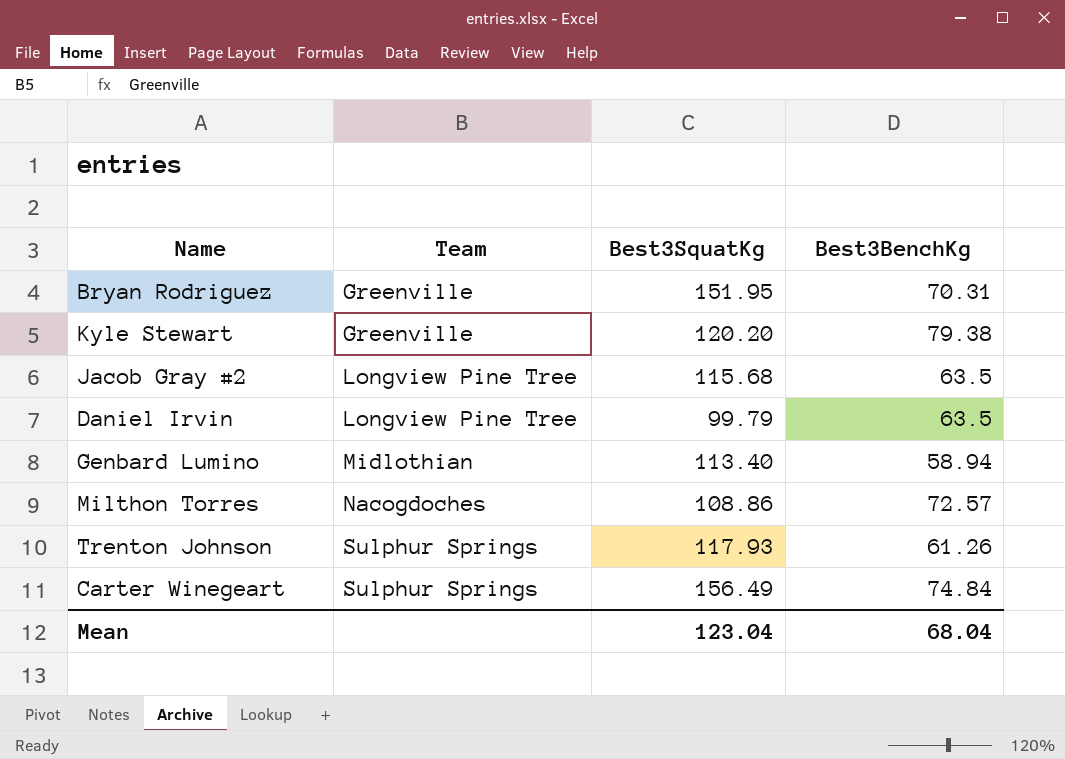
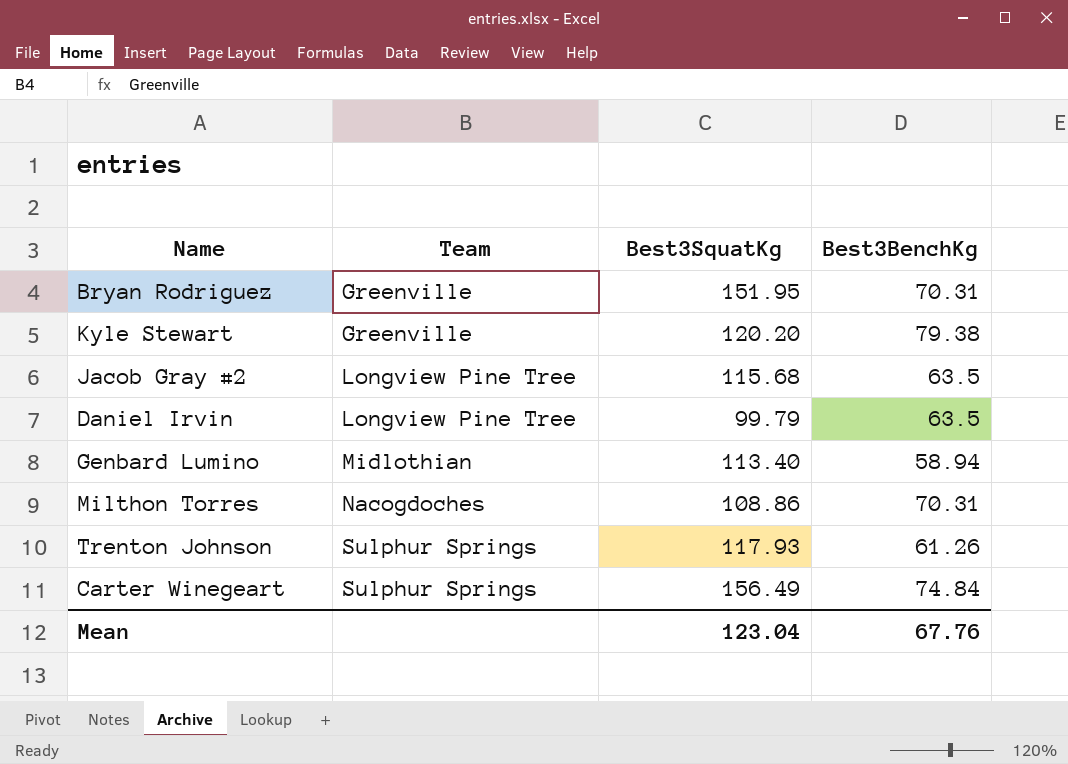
Milthon Torres | Best3BenchKg: 72.57 -> 70.31
Mean | Best3BenchKg: 68.04 -> 67.76

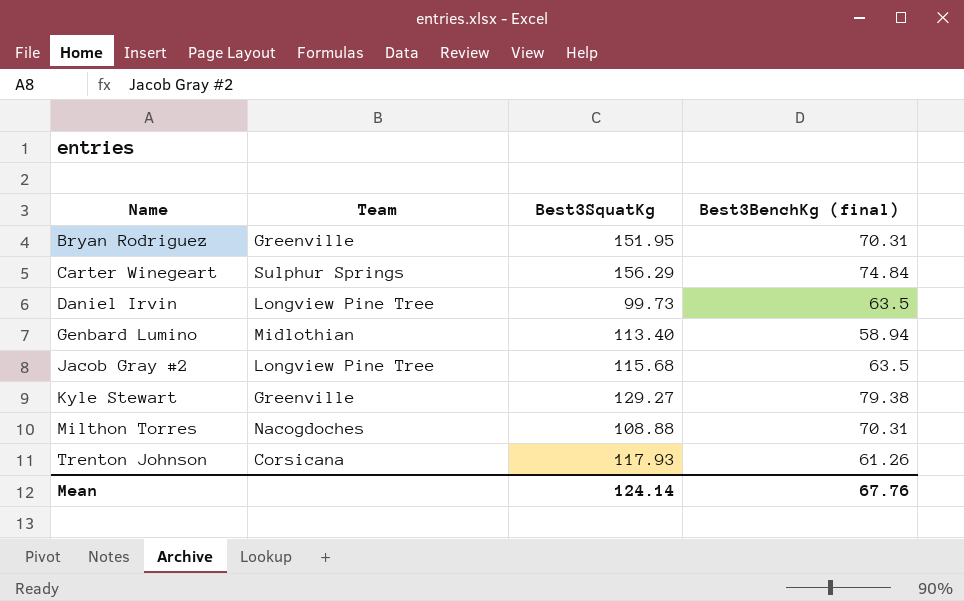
row order: Team ascending -> Name ascending
column name: Best3BenchKg -> Best3BenchKg (final)
Carter Winegeart | Best3SquatKg: 156.49 -> 156.29
Daniel Irvin | Best3SquatKg: 99.79 -> 99.73
Kyle Stewart | Best3SquatKg: 120.20 -> 129.27
Milthon Torres | Best3SquatKg: 108.86 -> 108.88
Trenton Johnson | Team: Sulphur Springs -> Corsicana
Mean | Best3SquatKg: 123.04 -> 124.14

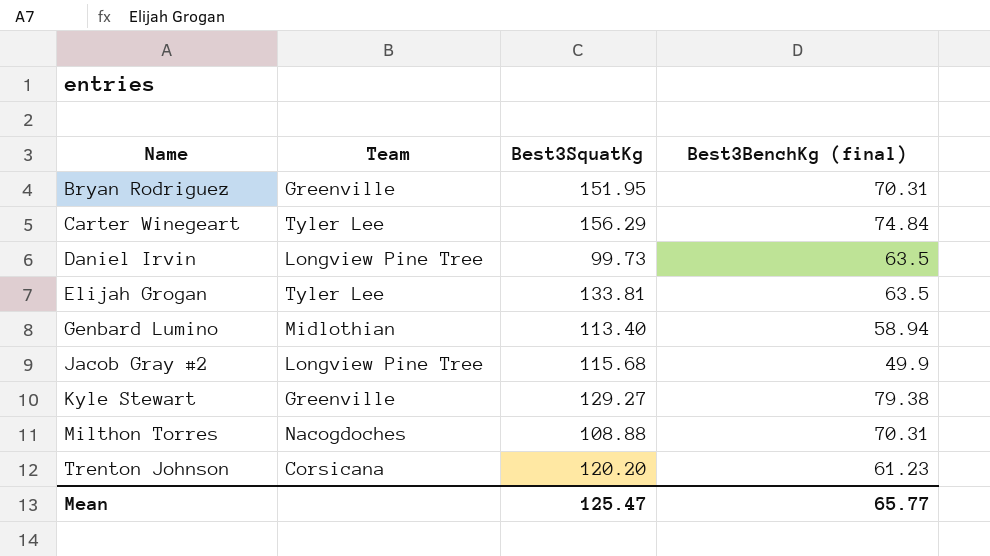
Carter Winegeart | Team: Sulphur Springs -> Tyler Lee
row Elijah Grogan: none -> Tyler Lee | 133.81 | 63.5
Jacob Gray #2 | Best3BenchKg (final): 63.5 -> 49.9
Trenton Johnson | Best3SquatKg: 117.93 -> 120.20
Trenton Johnson | Best3BenchKg (final): 61.26 -> 61.23
Mean | Best3SquatKg: 124.14 -> 125.47
Mean | Best3BenchKg (final): 67.76 -> 65.77

